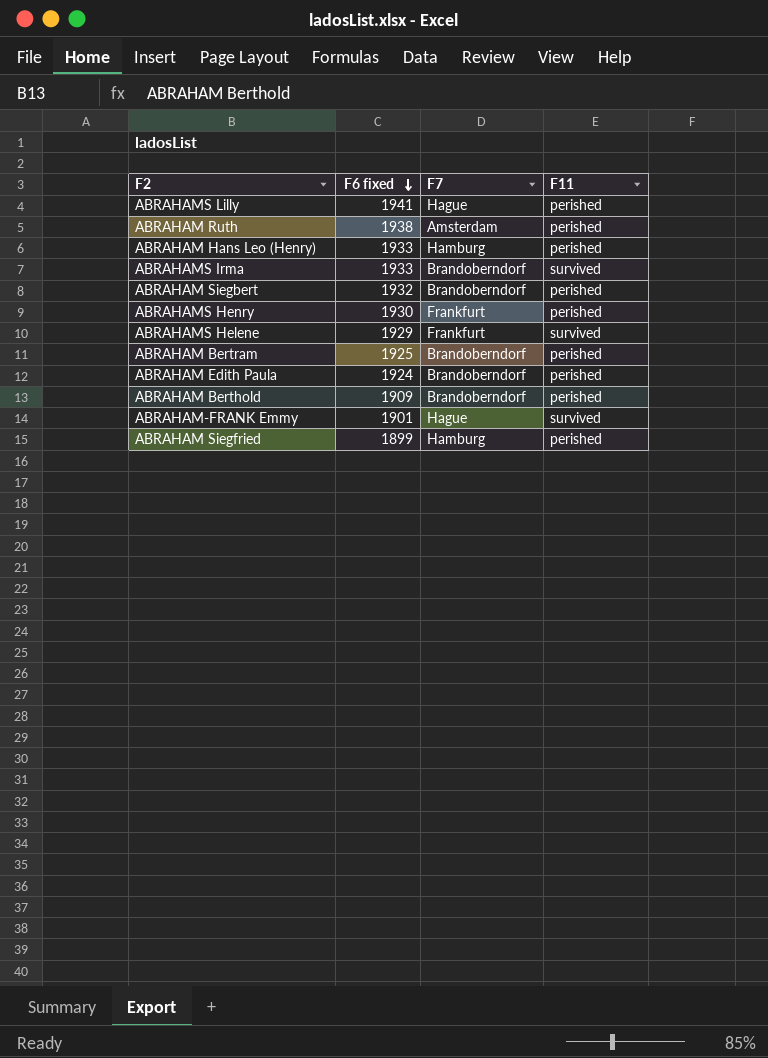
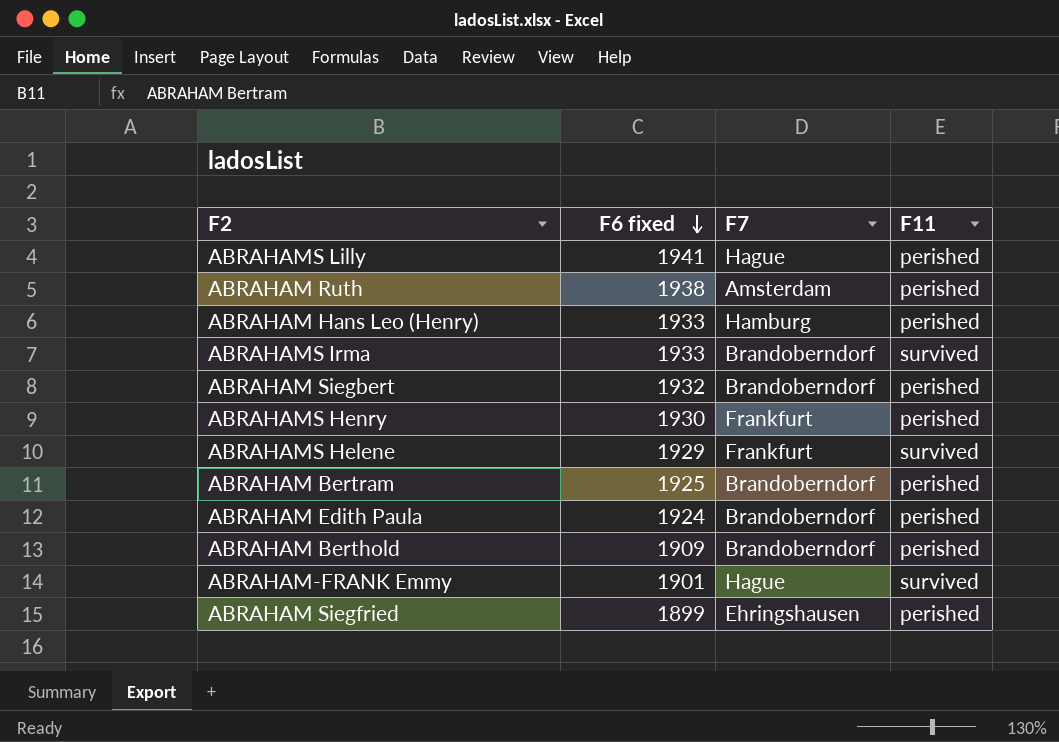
ABRAHAM Siegfried | F7: Hamburg -> Ehringshausen

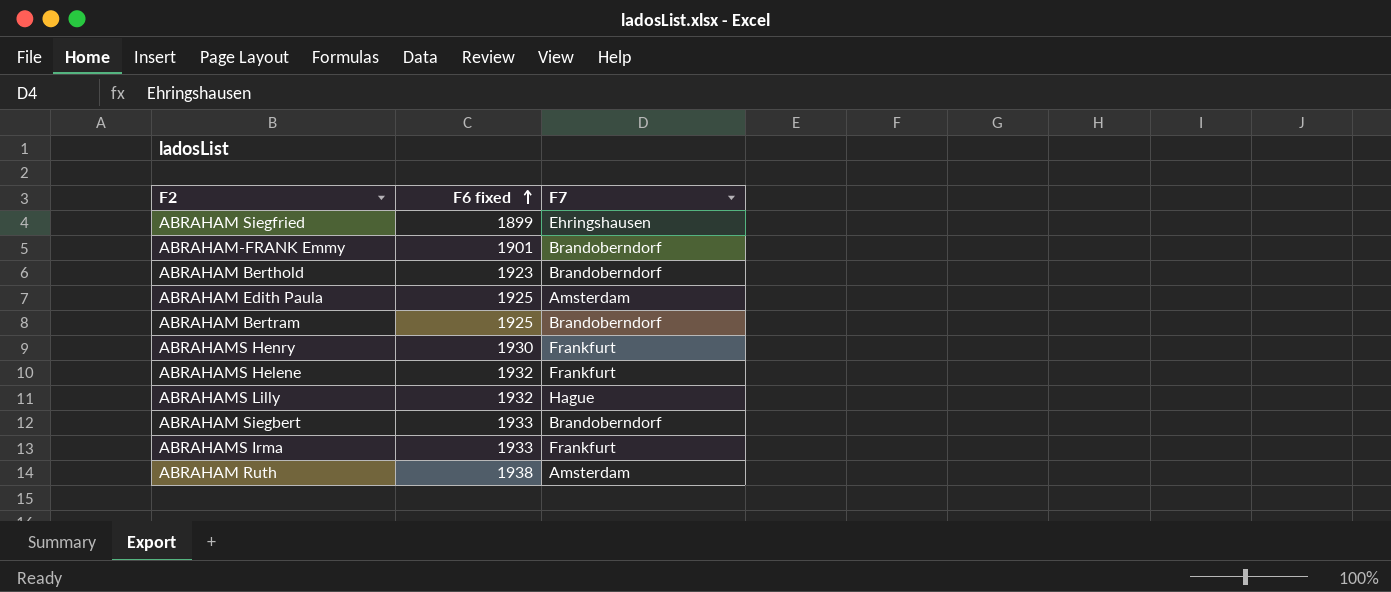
row order: F6 fixed descending -> F6 fixed ascending
column F11 | position: 4 -> none
row ABRAHAM Hans Leo (Henry): 1933 | Hamburg | perished -> none
ABRAHAM-FRANK Emmy | F7: Hague -> Brandoberndorf
ABRAHAM Berthold | F6 fixed: 1909 -> 1923
ABRAHAM Edith Paula | F6 fixed: 1924 -> 1925
ABRAHAM Edith Paula | F7: Brandoberndorf -> Amsterdam
ABRAHAMS Helene | F6 fixed: 1929 -> 1932
ABRAHAMS Lilly | F6 fixed: 1941 -> 1932
ABRAHAM Siegbert | F6 fixed: 1932 -> 1933
ABRAHAMS Irma | F7: Brandoberndorf -> Frankfurt

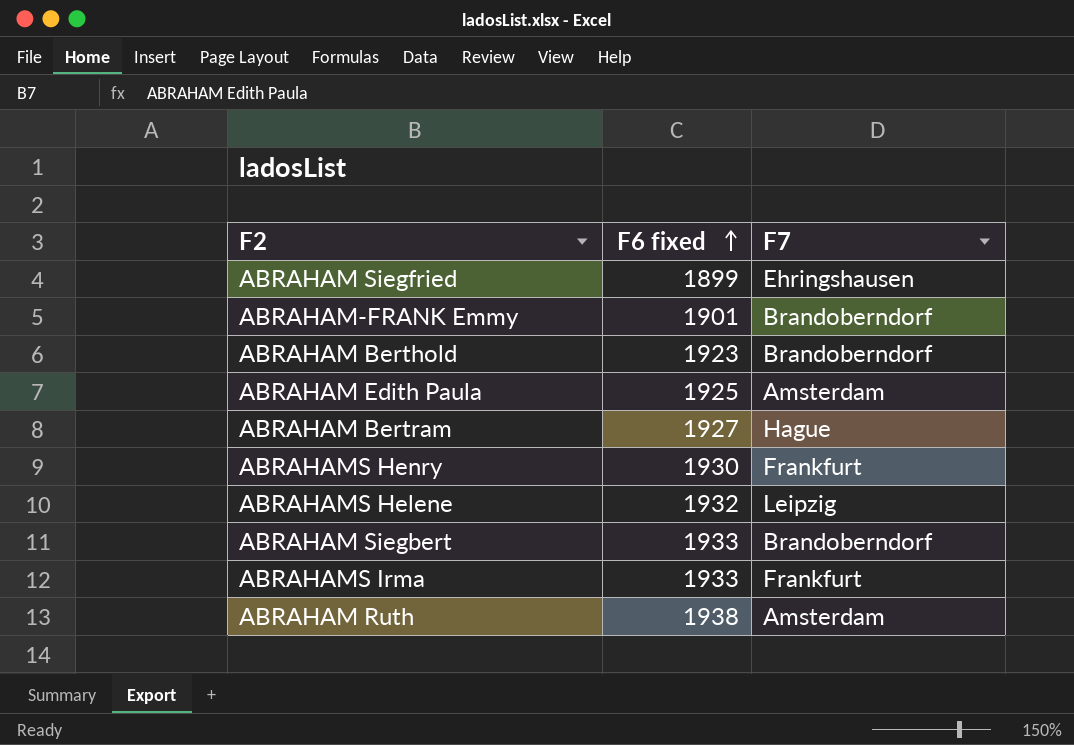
row ABRAHAMS Lilly: 1932 | Hague -> none
ABRAHAM Bertram | F6 fixed: 1925 -> 1927
ABRAHAM Bertram | F7: Brandoberndorf -> Hague
ABRAHAMS Helene | F7: Frankfurt -> Leipzig

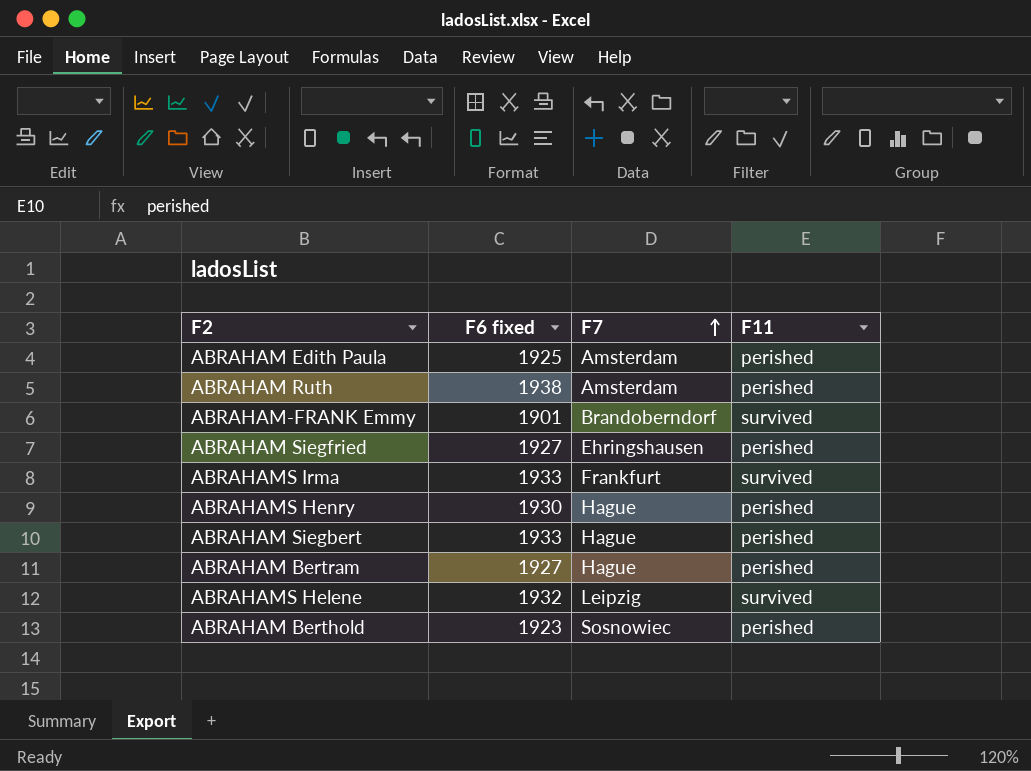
row order: F6 fixed ascending -> F7 ascending
column F11 | position: none -> 4
ABRAHAM Siegfried | F6 fixed: 1899 -> 1927
ABRAHAMS Henry | F7: Frankfurt -> Hague
ABRAHAM Siegbert | F7: Brandoberndorf -> Hague
ABRAHAM Berthold | F7: Brandoberndorf -> Sosnowiec

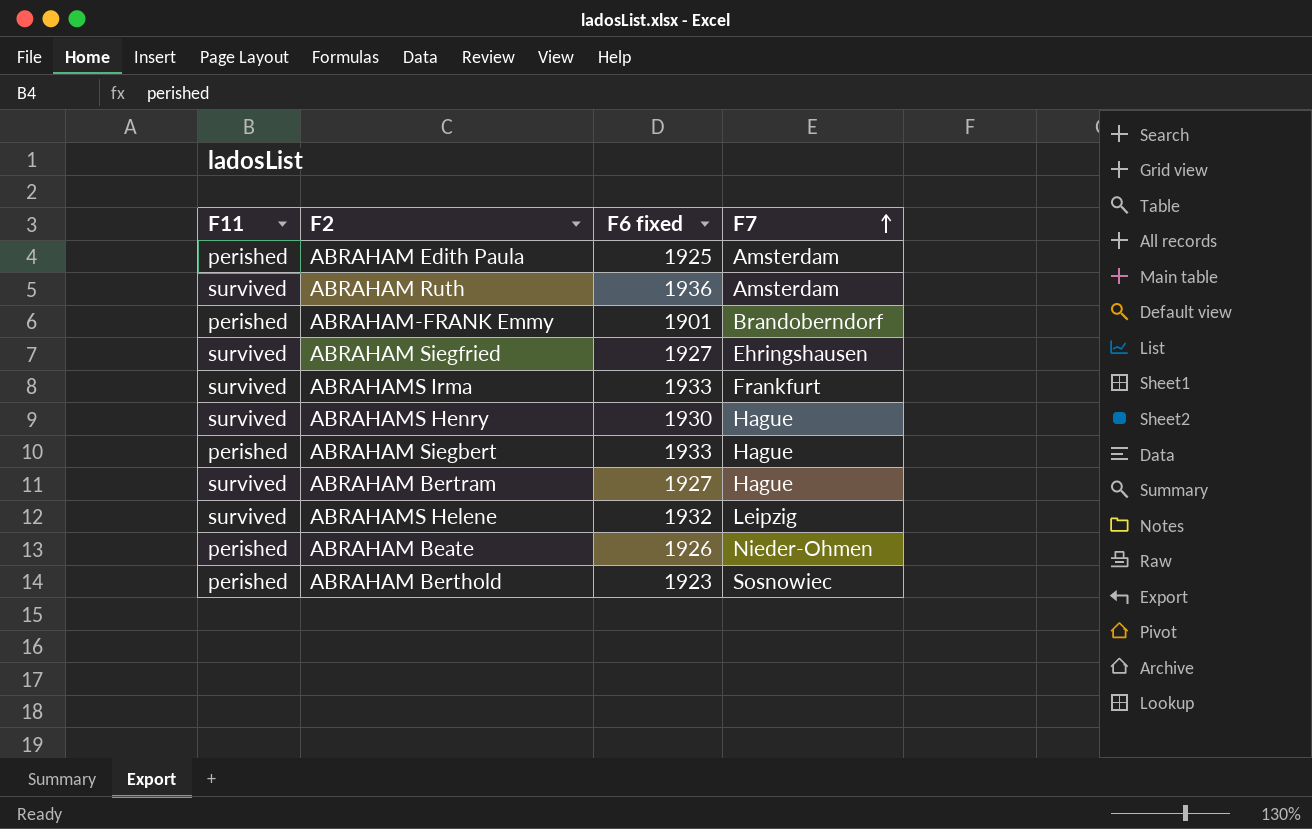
column F11 | position: 4 -> 1
ABRAHAM Ruth | F11: perished -> survived
ABRAHAM Ruth | F6 fixed: 1938 -> 1936
ABRAHAM-FRANK Emmy | F11: survived -> perished
ABRAHAM Siegfried | F11: perished -> survived
ABRAHAMS Henry | F11: perished -> survived
ABRAHAM Bertram | F11: perished -> survived
row ABRAHAM Beate: none -> perished | 1926 | Nieder-Ohmen

